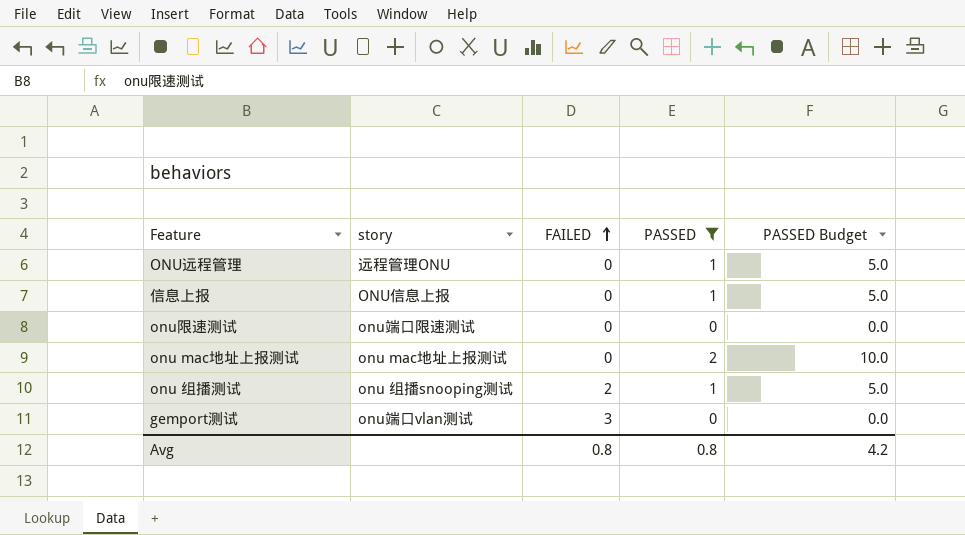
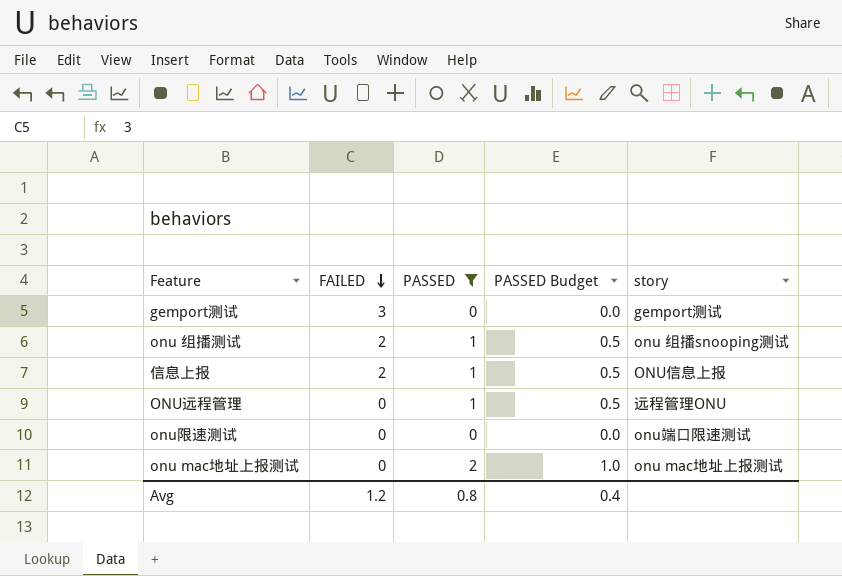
row order: FAILED ascending -> FAILED descending
column PASSED Budget | formula: [PASSED] * 5 -> [PASSED] * 0.5
column story | position: 2 -> 5
gemport测试 | story: onu端口vlan测试 -> gemport测试
信息上报 | FAILED: 0 -> 2
Avg | FAILED: 0.8 -> 1.2
Avg | PASSED Budget: 4.2 -> 0.4

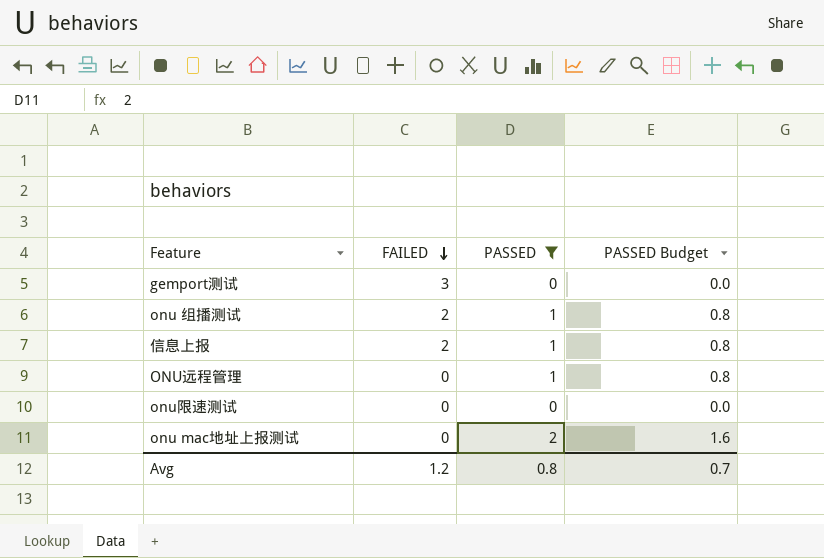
column story | position: 5 -> none
column PASSED Budget | formula: [PASSED] * 0.5 -> [PASSED] * 0.8
Avg | PASSED Budget: 0.4 -> 0.7

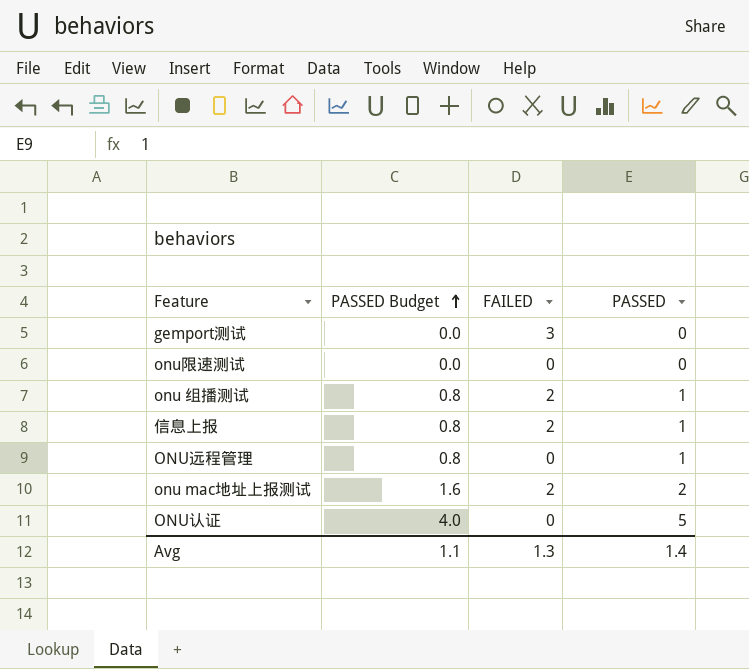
filter: PASSED != 5 -> none
row order: FAILED descending -> PASSED Budget ascending
column PASSED Budget | position: 4 -> 2
onu mac地址上报测试 | FAILED: 0 -> 2
Avg | PASSED Budget: 0.7 -> 1.1
Avg | FAILED: 1.2 -> 1.3
Avg | PASSED: 0.8 -> 1.4

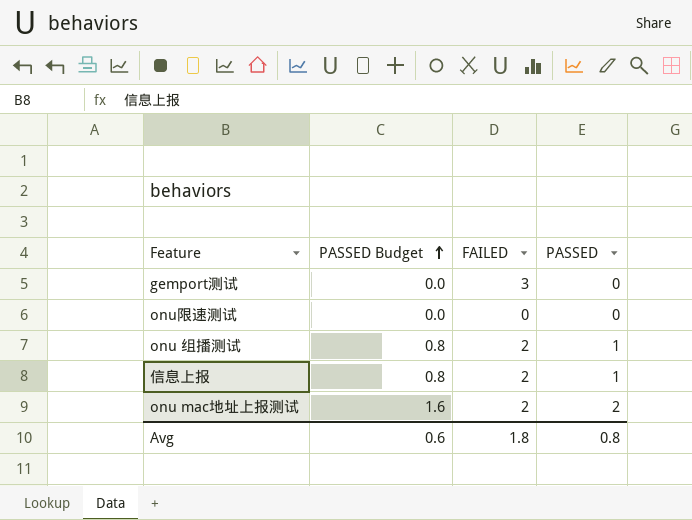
row ONU远程管理: 0.8 | 0 | 1 -> none
row ONU认证: 4.0 | 0 | 5 -> none
Avg | PASSED Budget: 1.1 -> 0.6
Avg | FAILED: 1.3 -> 1.8
Avg | PASSED: 1.4 -> 0.8

